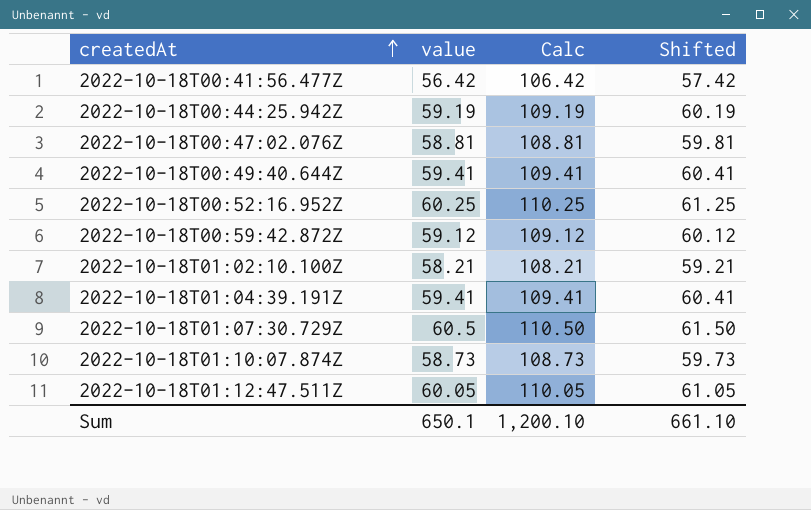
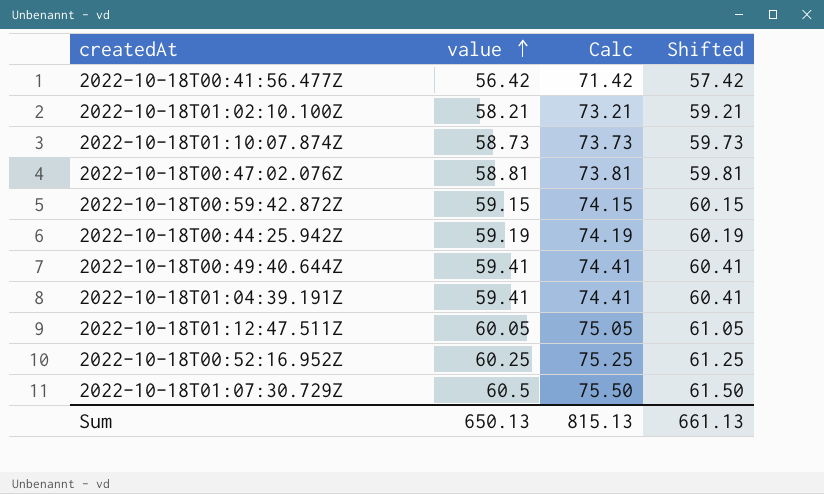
row order: createdAt ascending -> value ascending
column Calc | formula: [value] + 50 -> [value] + 15
2022-10-18T00:59:42.872Z | value: 59.12 -> 59.15
2022-10-18T00:59:42.872Z | Shifted: 60.12 -> 60.15
Sum | value: 650.1 -> 650.13
Sum | Calc: 1,200.10 -> 815.13
Sum | Shifted: 661.10 -> 661.13

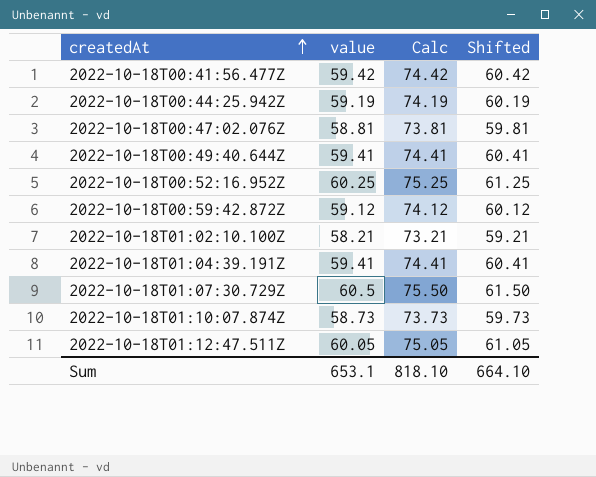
row order: value ascending -> createdAt ascending
2022-10-18T00:41:56.477Z | value: 56.42 -> 59.42
2022-10-18T00:41:56.477Z | Calc: 71.42 -> 74.42
2022-10-18T00:41:56.477Z | Shifted: 57.42 -> 60.42
2022-10-18T00:59:42.872Z | value: 59.15 -> 59.12
2022-10-18T00:59:42.872Z | Calc: 74.15 -> 74.12
2022-10-18T00:59:42.872Z | Shifted: 60.15 -> 60.12
Sum | value: 650.13 -> 653.1
Sum | Calc: 815.13 -> 818.10
Sum | Shifted: 661.13 -> 664.10

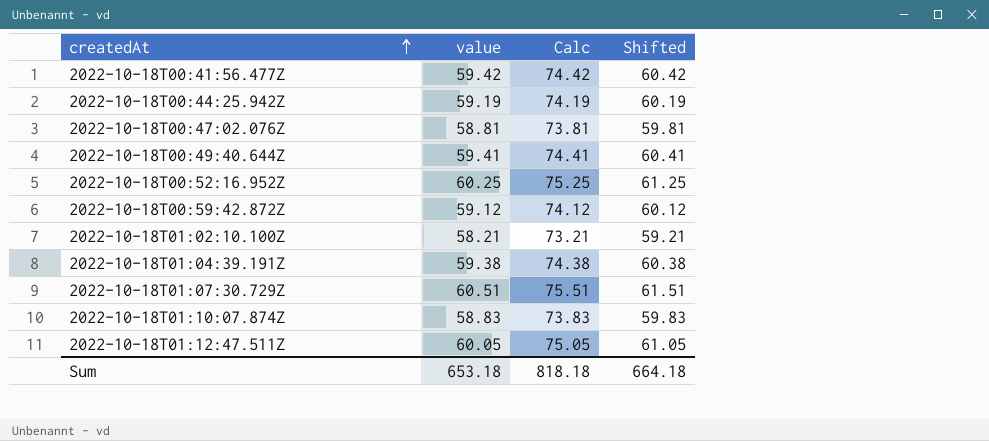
2022-10-18T01:04:39.191Z | value: 59.41 -> 59.38
2022-10-18T01:04:39.191Z | Calc: 74.41 -> 74.38
2022-10-18T01:04:39.191Z | Shifted: 60.41 -> 60.38
2022-10-18T01:07:30.729Z | value: 60.5 -> 60.51
2022-10-18T01:07:30.729Z | Calc: 75.50 -> 75.51
2022-10-18T01:07:30.729Z | Shifted: 61.50 -> 61.51
2022-10-18T01:10:07.874Z | value: 58.73 -> 58.83
2022-10-18T01:10:07.874Z | Calc: 73.73 -> 73.83
2022-10-18T01:10:07.874Z | Shifted: 59.73 -> 59.83
Sum | value: 653.1 -> 653.18
Sum | Calc: 818.10 -> 818.18
Sum | Shifted: 664.10 -> 664.18

